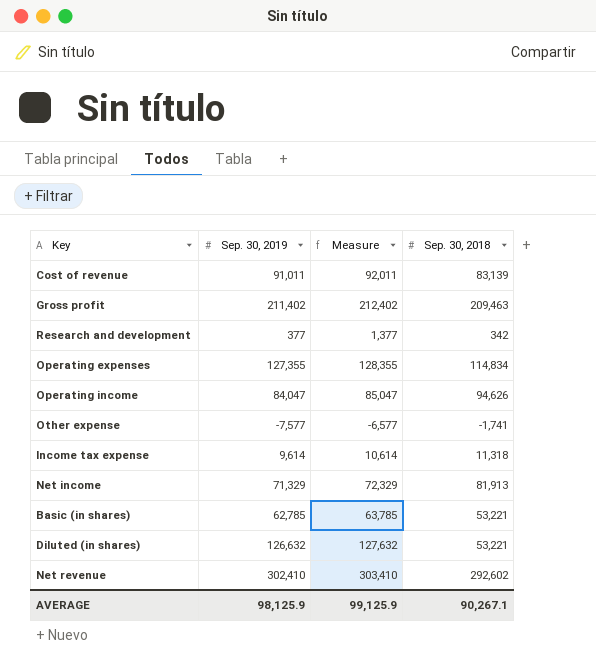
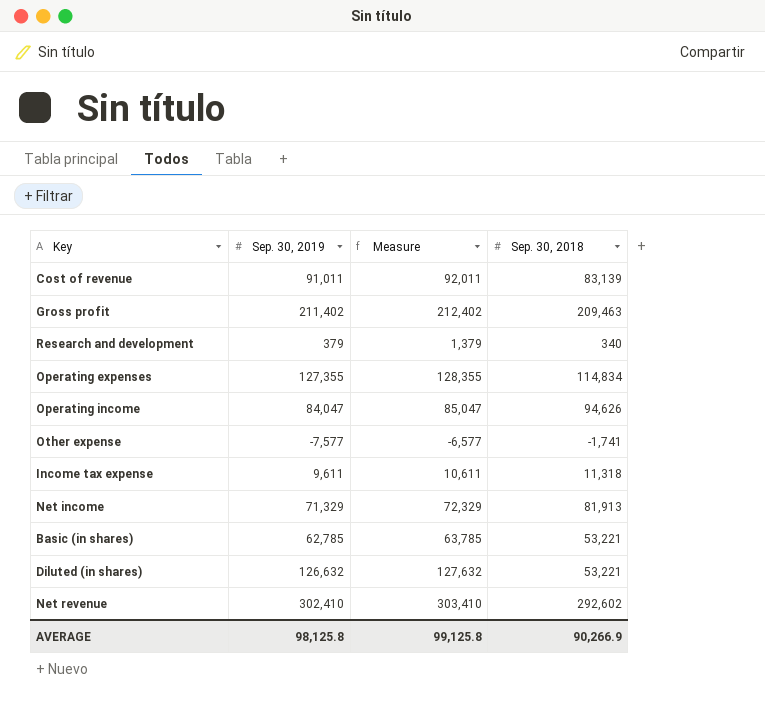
Research and development | Sep. 30, 2019: 377 -> 379
Research and development | Measure: 1,377 -> 1,379
Research and development | Sep. 30, 2018: 342 -> 340
Income tax expense | Sep. 30, 2019: 9,614 -> 9,611
Income tax expense | Measure: 10,614 -> 10,611
AVERAGE | Sep. 30, 2019: 98,125.9 -> 98,125.8
AVERAGE | Measure: 99,125.9 -> 99,125.8
AVERAGE | Sep. 30, 2018: 90,267.1 -> 90,266.9

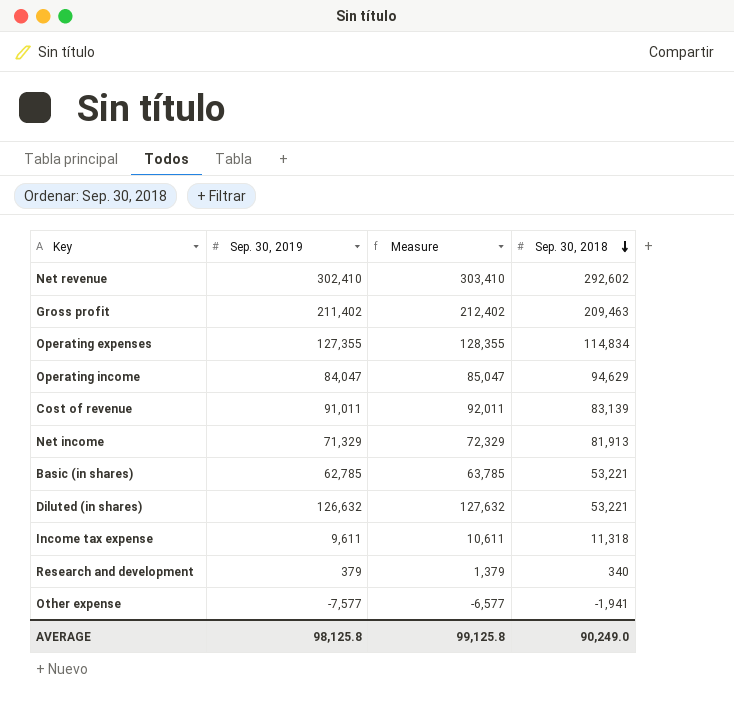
row order: none -> Sep. 30, 2018 descending
Operating income | Sep. 30, 2018: 94,626 -> 94,629
Other expense | Sep. 30, 2018: -1,741 -> -1,941
AVERAGE | Sep. 30, 2018: 90,266.9 -> 90,249.0

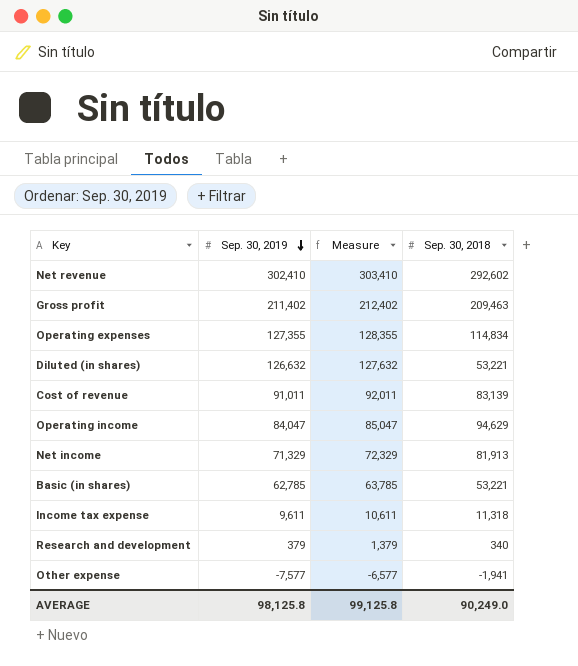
row order: Sep. 30, 2018 descending -> Sep. 30, 2019 descending

